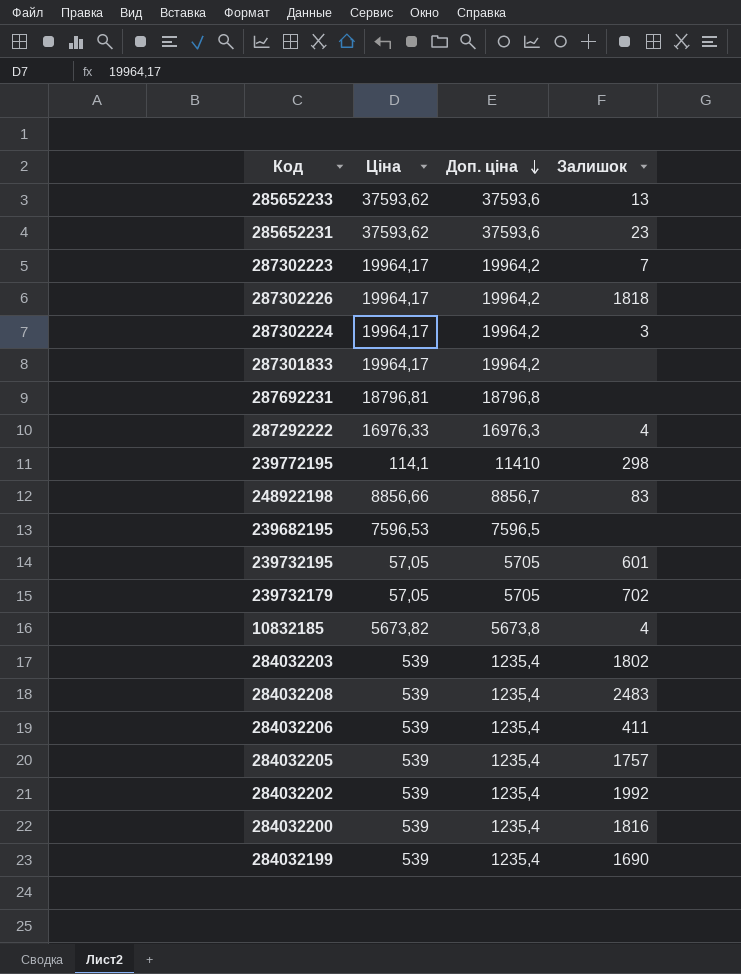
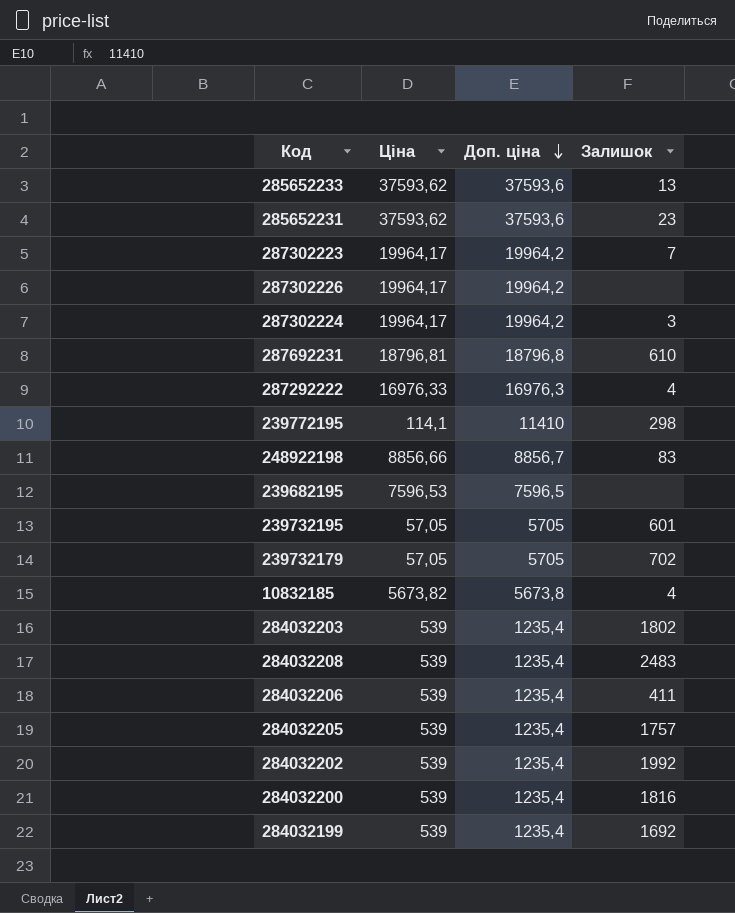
row 287301833: 19964,17 | 19964,2 | none -> none
287302226 | Залишок: 1818 -> none
287692231 | Залишок: none -> 610
284032199 | Залишок: 1690 -> 1692

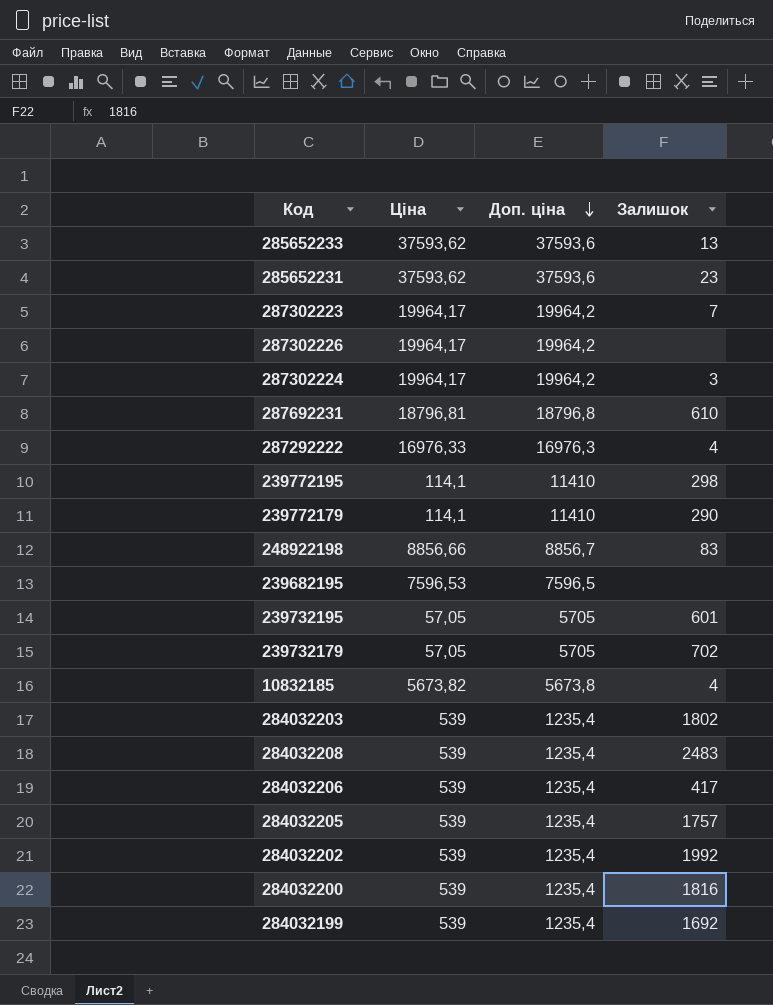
row 239772179: none -> 114,1 | 11410 | 290
284032206 | Залишок: 411 -> 417

